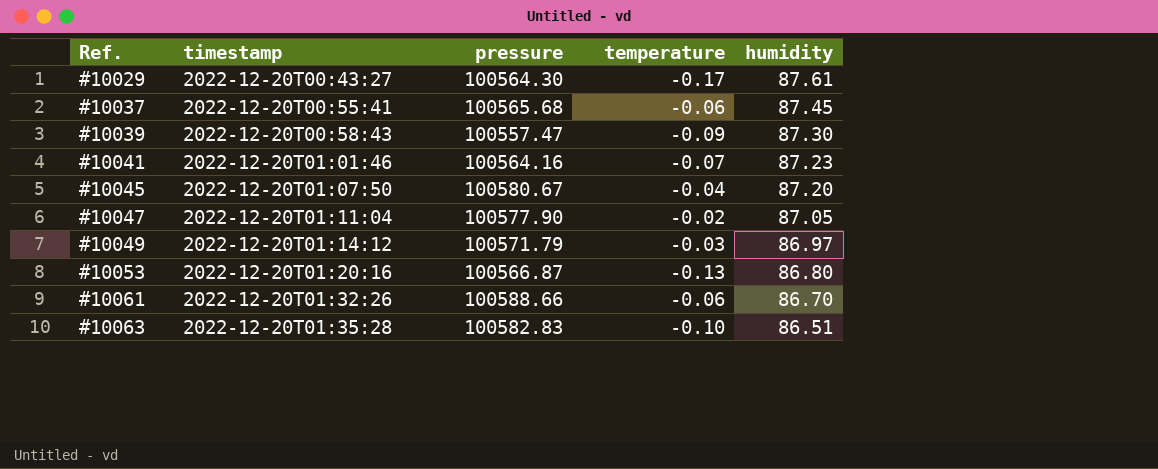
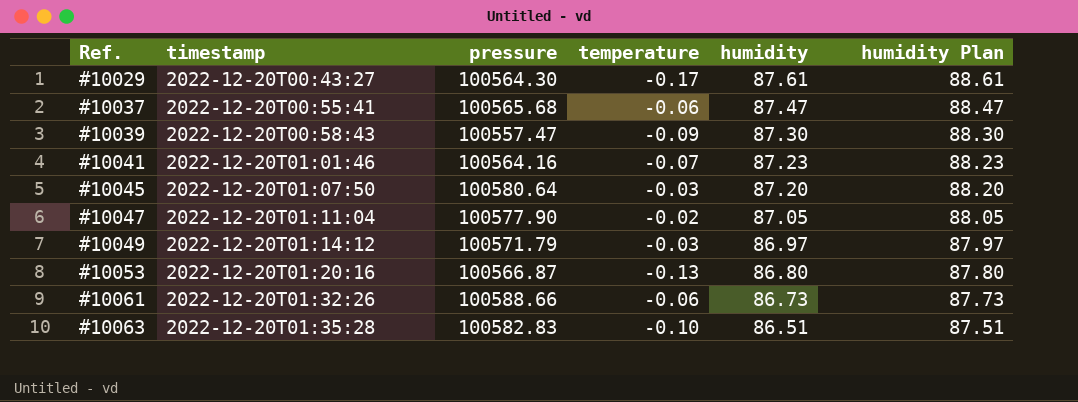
column humidity Plan | formula: none -> [humidity] + 1
#10037 | humidity: 87.45 -> 87.47
#10045 | pressure: 100580.67 -> 100580.64
#10045 | temperature: -0.04 -> -0.03
#10061 | humidity: 86.70 -> 86.73

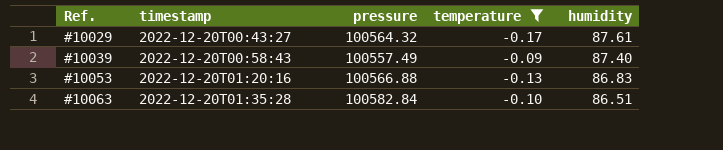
filter: none -> temperature <= -0.09
column humidity Plan | formula: [humidity] + 1 -> none
#10029 | pressure: 100564.30 -> 100564.32
#10039 | pressure: 100557.47 -> 100557.49
#10039 | humidity: 87.30 -> 87.40
#10053 | pressure: 100566.87 -> 100566.88
#10053 | humidity: 86.80 -> 86.83
#10063 | pressure: 100582.83 -> 100582.84

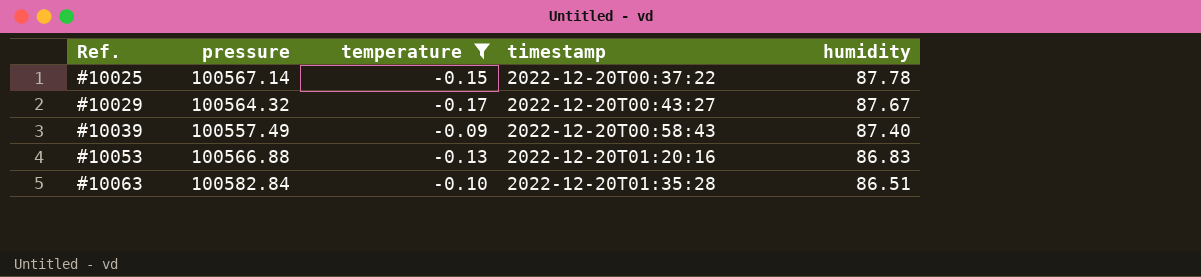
column timestamp | position: 2 -> 4
row #10025: none -> 100567.14 | -0.15 | 2022-12-20T00:37:22 | 87.78
#10029 | humidity: 87.61 -> 87.67

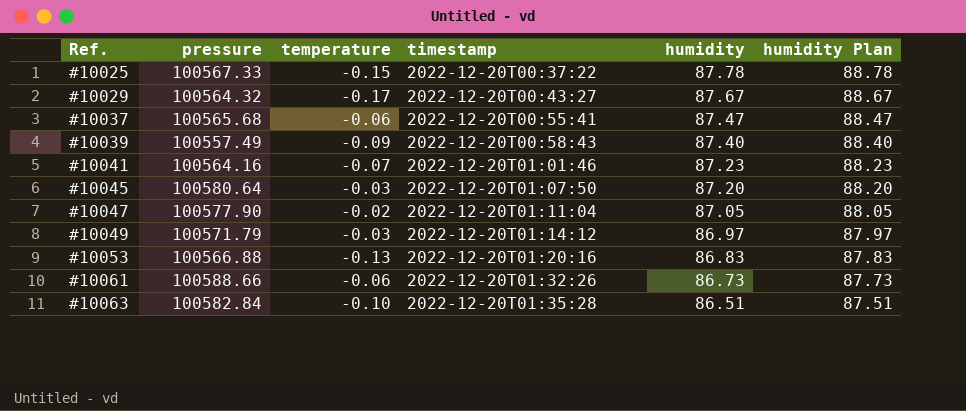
filter: temperature <= -0.09 -> none
column humidity Plan | formula: none -> [humidity] + 1
#10025 | pressure: 100567.14 -> 100567.33

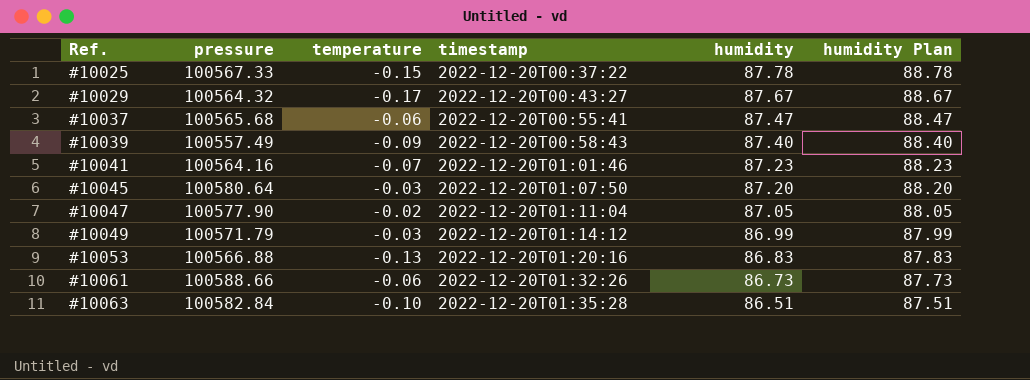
#10049 | humidity: 86.97 -> 86.99
#10049 | humidity Plan: 87.97 -> 87.99

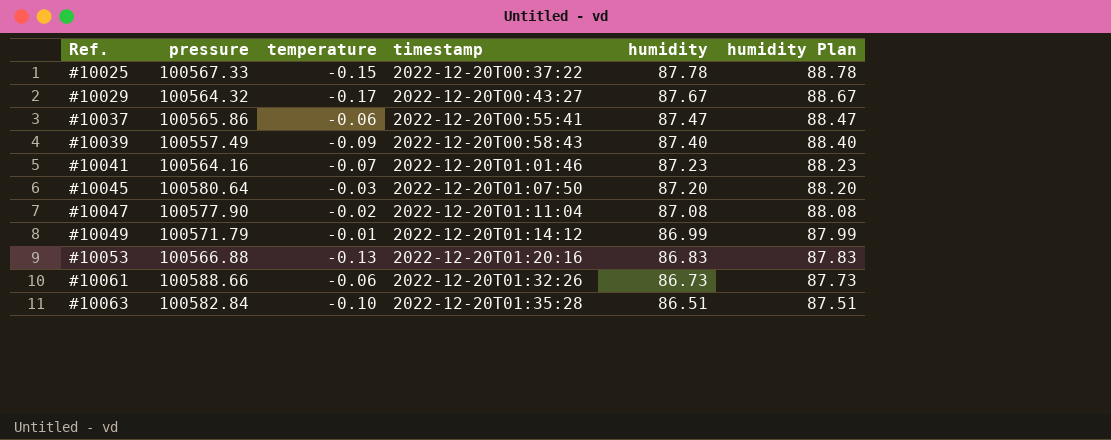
#10037 | pressure: 100565.68 -> 100565.86
#10047 | humidity: 87.05 -> 87.08
#10047 | humidity Plan: 88.05 -> 88.08
#10049 | temperature: -0.03 -> -0.01

